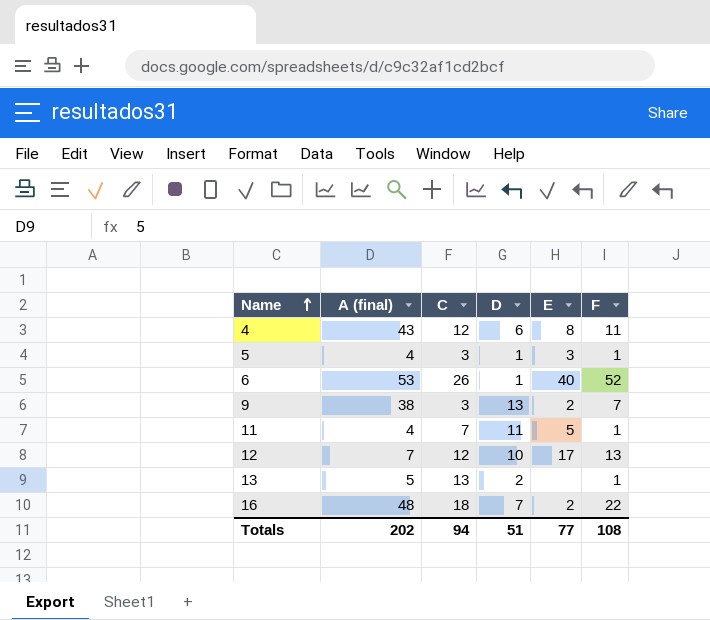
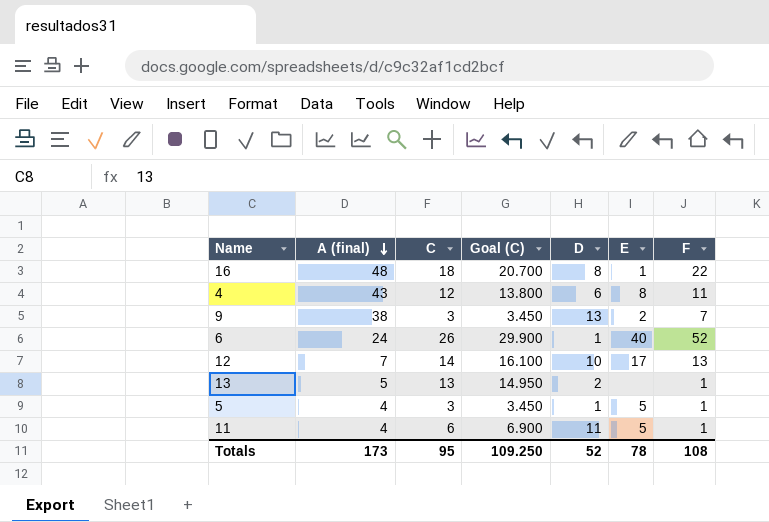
row order: Name ascending -> A (final) descending
column Goal (C) | formula: none -> [C] * 1.15
16 | D: 7 -> 8
16 | E: 2 -> 1
6 | A (final): 53 -> 24
12 | C: 12 -> 14
5 | E: 3 -> 5
11 | C: 7 -> 6
Totals | A (final): 202 -> 173
Totals | C: 94 -> 95
Totals | D: 51 -> 52
Totals | E: 77 -> 78

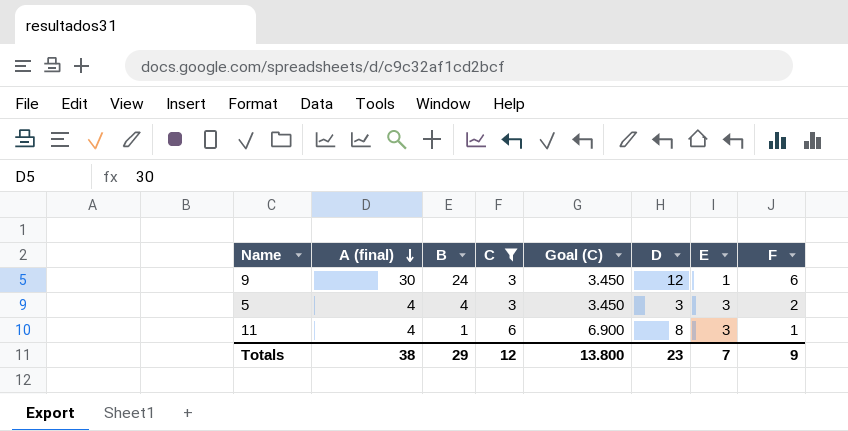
filter: none -> C <= 6
column B | position: none -> 3
9 | A (final): 38 -> 30
9 | D: 13 -> 12
9 | E: 2 -> 1
9 | F: 7 -> 6
5 | D: 1 -> 3
5 | E: 5 -> 3
5 | F: 1 -> 2
11 | D: 11 -> 8
11 | E: 5 -> 3
Totals | A (final): 173 -> 38
Totals | C: 95 -> 12
Totals | Goal (C): 109.250 -> 13.800
Totals | D: 52 -> 23
Totals | E: 78 -> 7
Totals | F: 108 -> 9

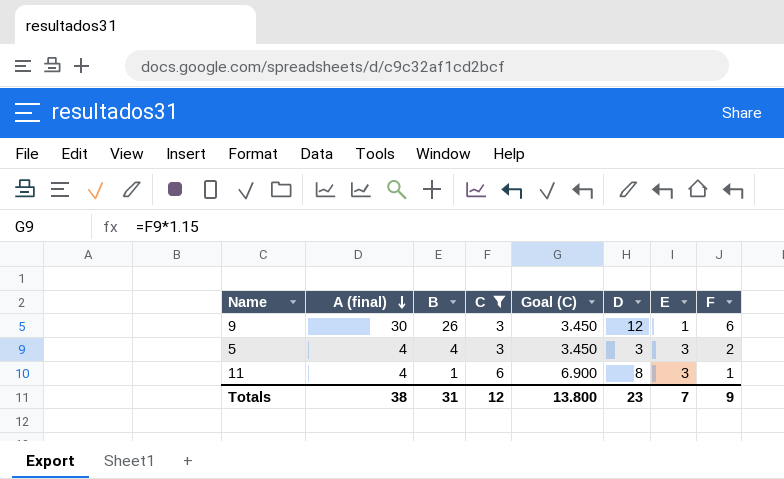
9 | B: 24 -> 26
Totals | B: 29 -> 31

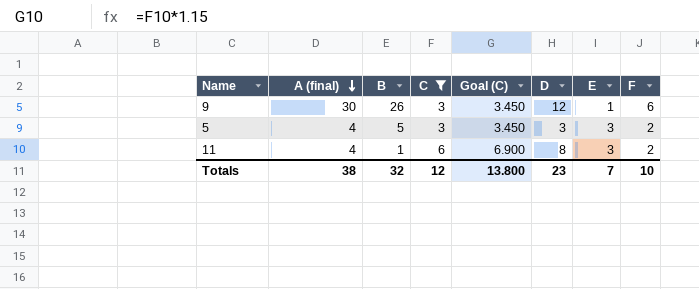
5 | B: 4 -> 5
11 | F: 1 -> 2
Totals | B: 31 -> 32
Totals | F: 9 -> 10

